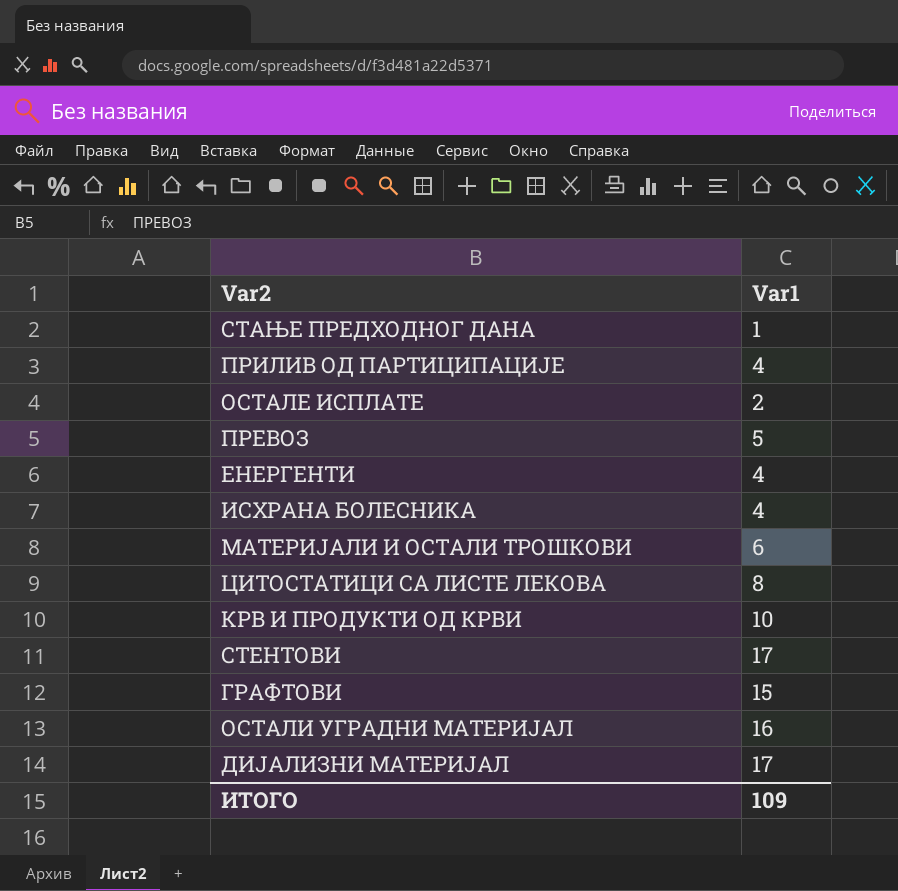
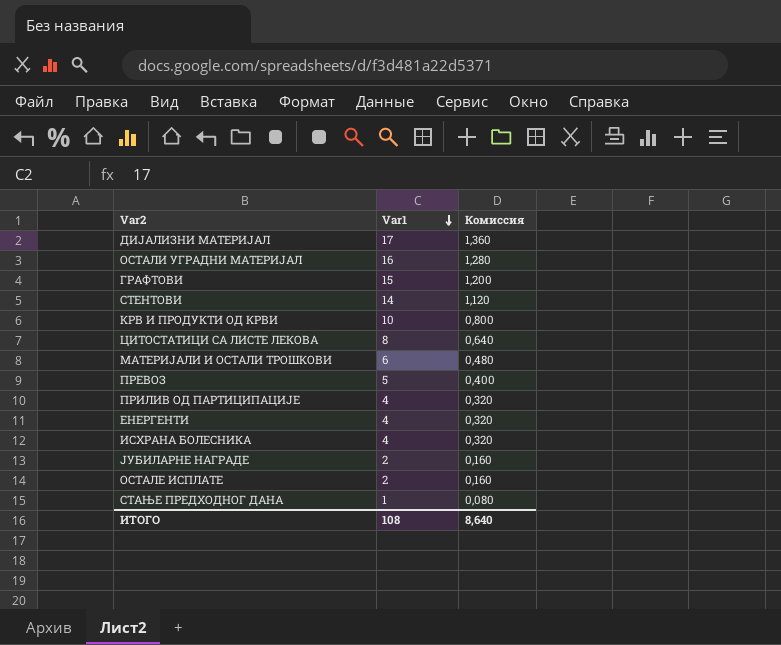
row order: none -> Var1 descending
column Комиссия | formula: none -> [Var1] * 0,08
СТЕНТОВИ | Var1: 17 -> 14
row ЈУБИЛАРНЕ НАГРАДЕ: none -> 2 | 0,160
ИТОГО | Var1: 109 -> 108

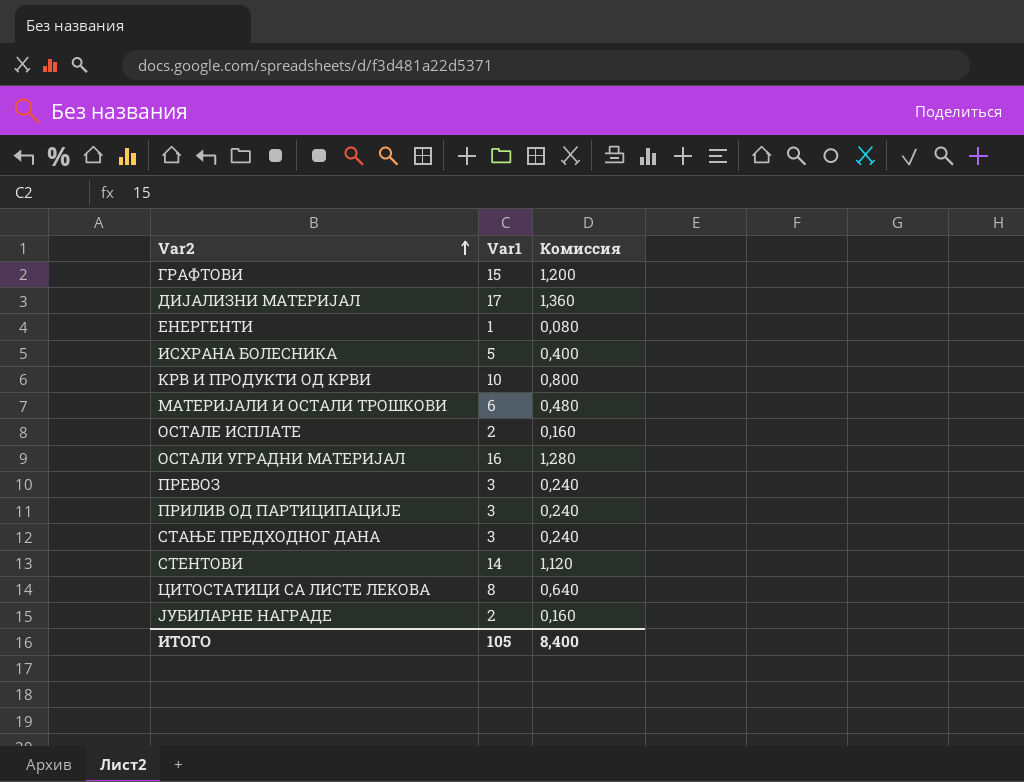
row order: Var1 descending -> Var2 ascending
ЕНЕРГЕНТИ | Var1: 4 -> 1
ЕНЕРГЕНТИ | Комиссия: 0,320 -> 0,080
ИСХРАНА БОЛЕСНИКА | Var1: 4 -> 5
ИСХРАНА БОЛЕСНИКА | Комиссия: 0,320 -> 0,400
ПРЕВОЗ | Var1: 5 -> 3
ПРЕВОЗ | Комиссия: 0,400 -> 0,240
ПРИЛИВ ОД ПАРТИЦИПАЦИЈЕ | Var1: 4 -> 3
ПРИЛИВ ОД ПАРТИЦИПАЦИЈЕ | Комиссия: 0,320 -> 0,240
СТАЊЕ ПРЕДХОДНОГ ДАНА | Var1: 1 -> 3
СТАЊЕ ПРЕДХОДНОГ ДАНА | Комиссия: 0,080 -> 0,240
ИТОГО | Var1: 108 -> 105
ИТОГО | Комиссия: 8,640 -> 8,400

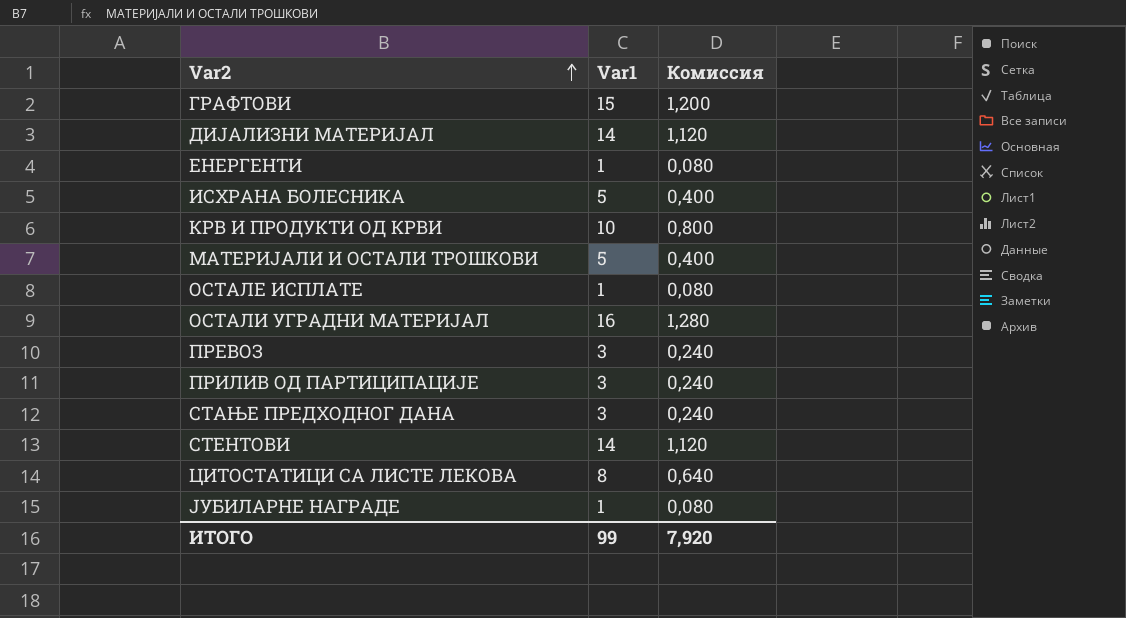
ДИЈАЛИЗНИ МАТЕРИЈАЛ | Var1: 17 -> 14
ДИЈАЛИЗНИ МАТЕРИЈАЛ | Комиссия: 1,360 -> 1,120
МАТЕРИЈАЛИ И ОСТАЛИ ТРОШКОВИ | Var1: 6 -> 5
МАТЕРИЈАЛИ И ОСТАЛИ ТРОШКОВИ | Комиссия: 0,480 -> 0,400
ОСТАЛЕ ИСПЛАТЕ | Var1: 2 -> 1
ОСТАЛЕ ИСПЛАТЕ | Комиссия: 0,160 -> 0,080
ЈУБИЛАРНЕ НАГРАДЕ | Var1: 2 -> 1
ЈУБИЛАРНЕ НАГРАДЕ | Комиссия: 0,160 -> 0,080
ИТОГО | Var1: 105 -> 99
ИТОГО | Комиссия: 8,400 -> 7,920

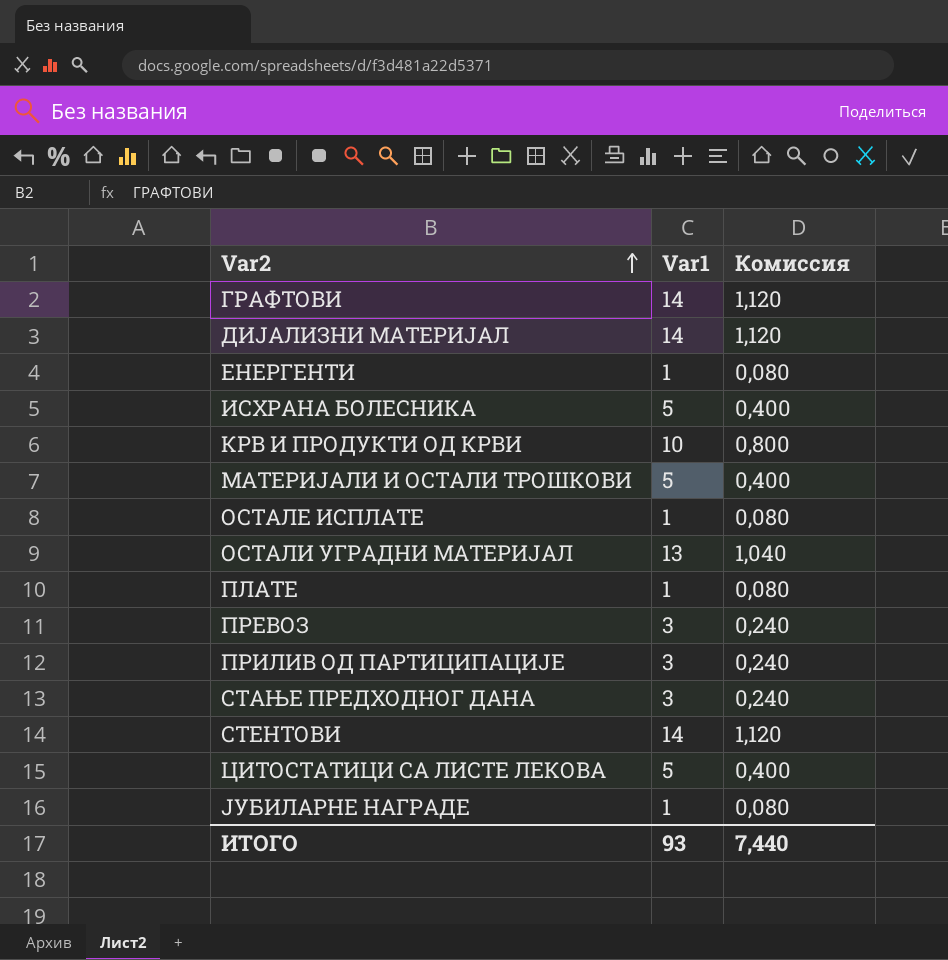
ГРАФТОВИ | Var1: 15 -> 14
ГРАФТОВИ | Комиссия: 1,200 -> 1,120
ОСТАЛИ УГРАДНИ МАТЕРИЈАЛ | Var1: 16 -> 13
ОСТАЛИ УГРАДНИ МАТЕРИЈАЛ | Комиссия: 1,280 -> 1,040
row ПЛАТЕ: none -> 1 | 0,080
ЦИТОСТАТИЦИ СА ЛИСТЕ ЛЕКОВА | Var1: 8 -> 5
ЦИТОСТАТИЦИ СА ЛИСТЕ ЛЕКОВА | Комиссия: 0,640 -> 0,400
ИТОГО | Var1: 99 -> 93
ИТОГО | Комиссия: 7,920 -> 7,440

